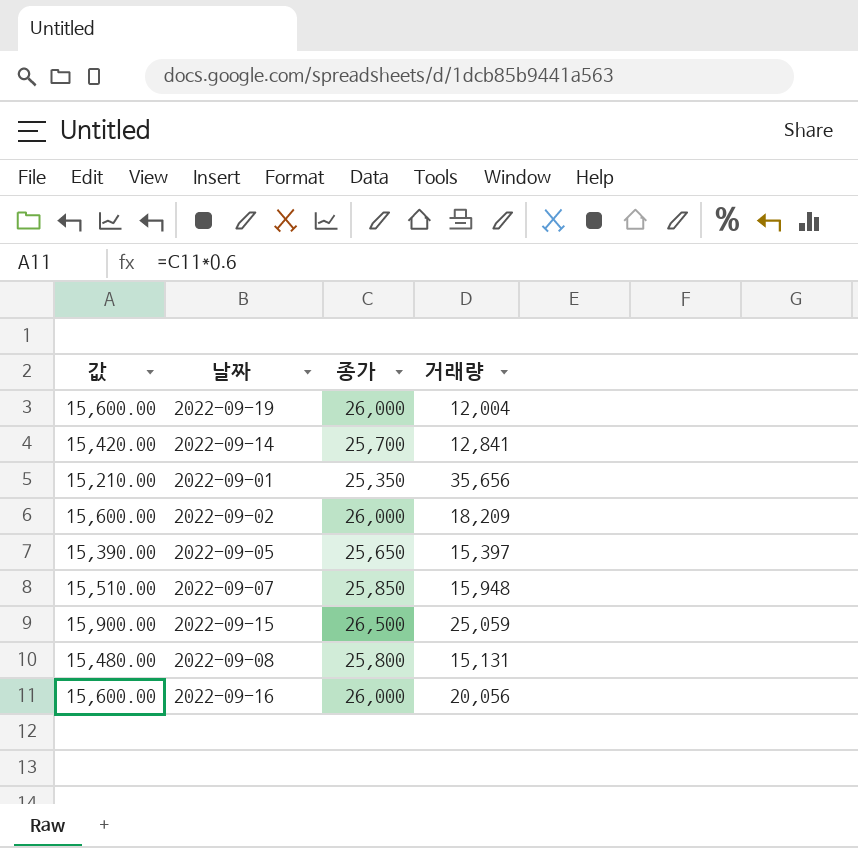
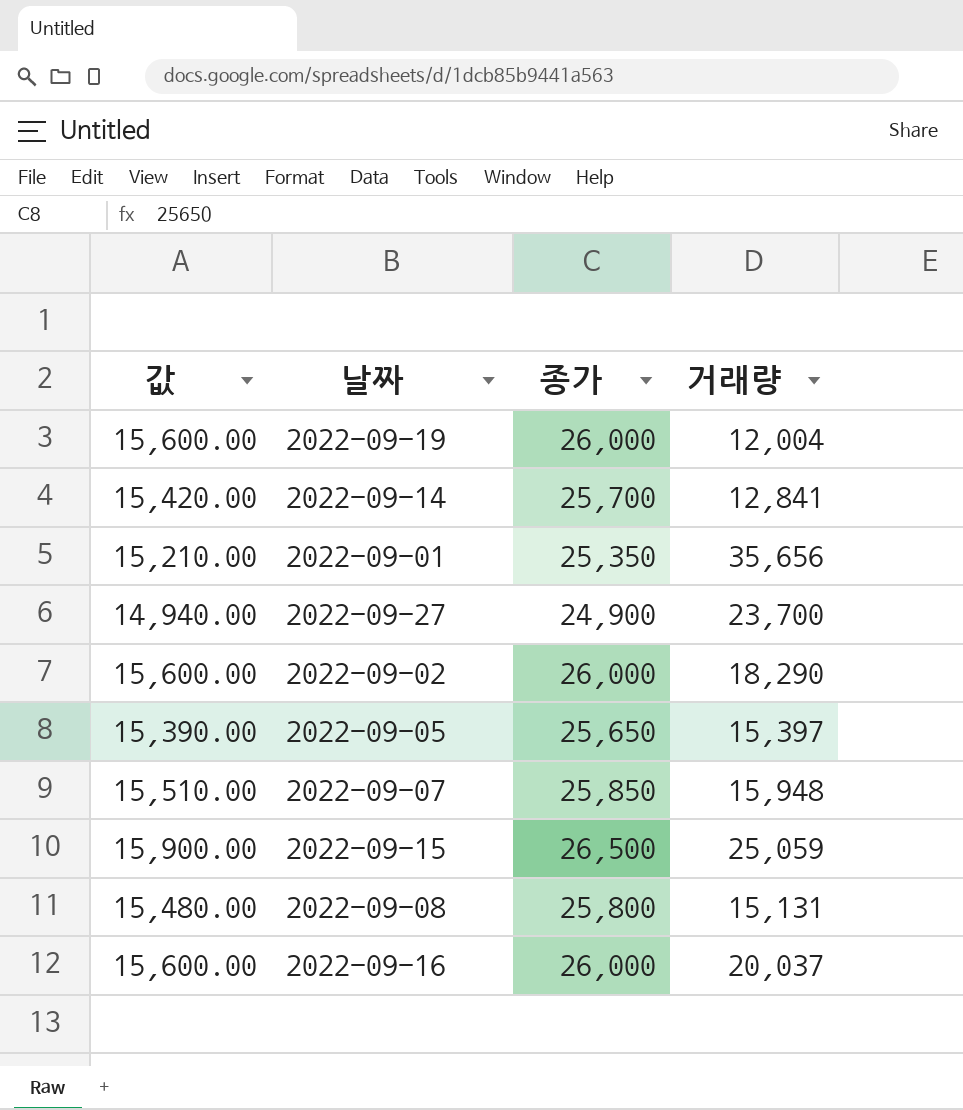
row 2022-09-27: none -> 14,940.00 | 24,900 | 23,700
2022-09-02 | 거래량: 18,209 -> 18,290
2022-09-16 | 거래량: 20,056 -> 20,037

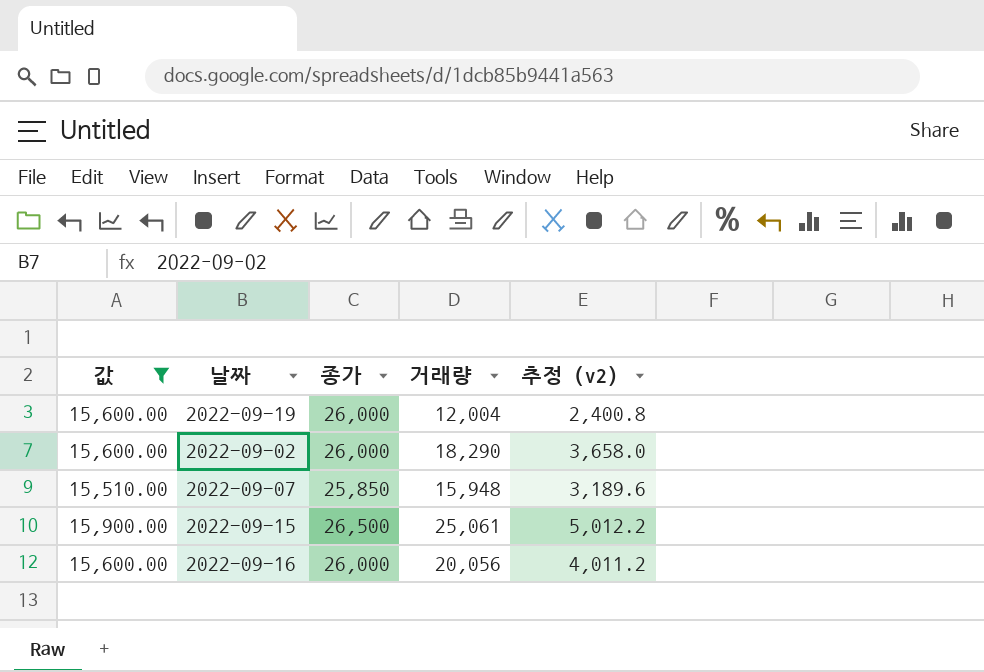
filter: none -> 값 >= 15,510.00
column 추정 (v2) | formula: none -> [거래량] * 0.2
2022-09-15 | 거래량: 25,059 -> 25,061
2022-09-16 | 거래량: 20,037 -> 20,056

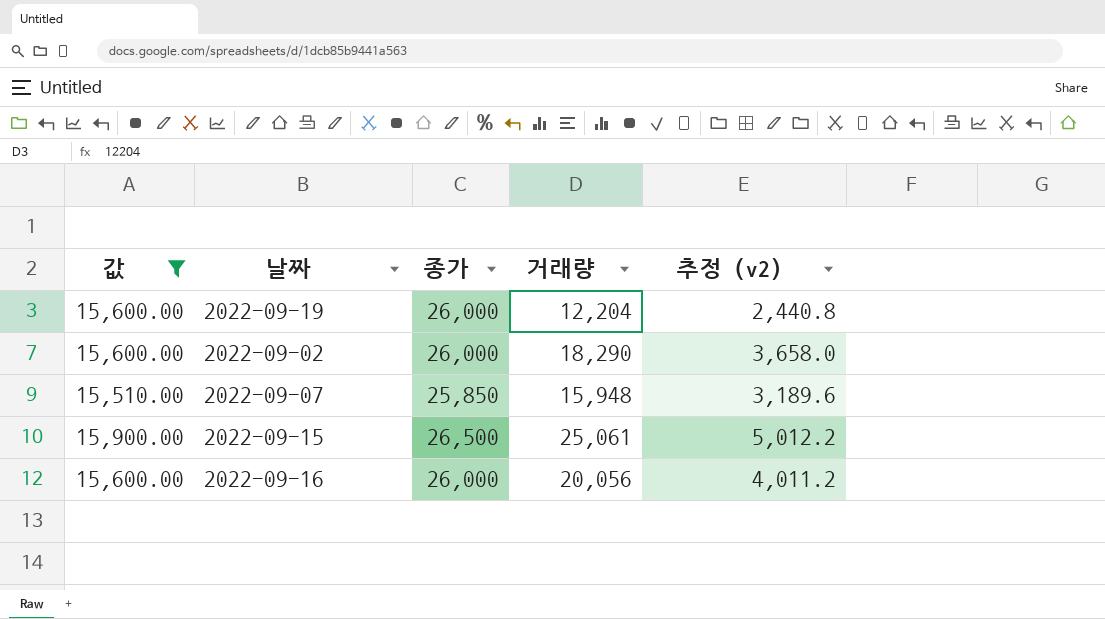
2022-09-19 | 거래량: 12,004 -> 12,204
2022-09-19 | 추정 (v2): 2,400.8 -> 2,440.8

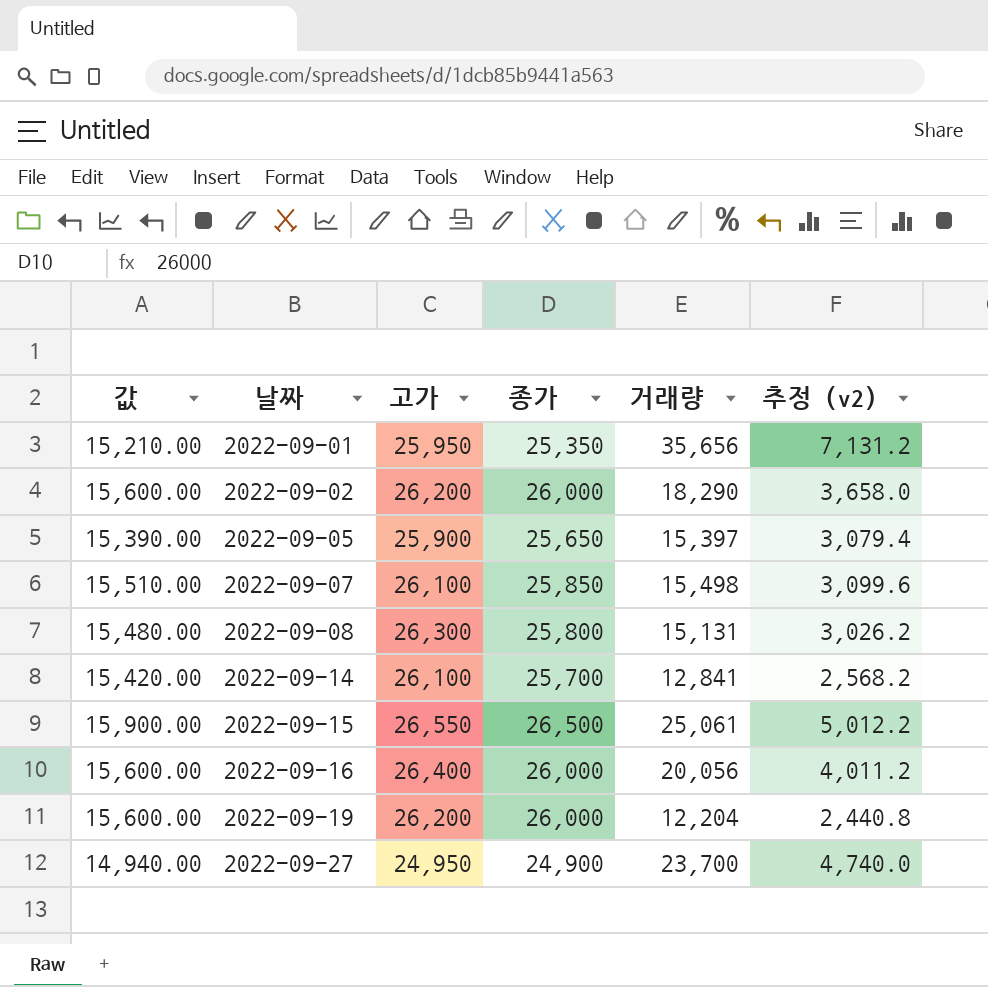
filter: 값 >= 15,510.00 -> none
row order: none -> 날짜 ascending
column 고가 | position: none -> 3
2022-09-07 | 거래량: 15,948 -> 15,498
2022-09-07 | 추정 (v2): 3,189.6 -> 3,099.6

